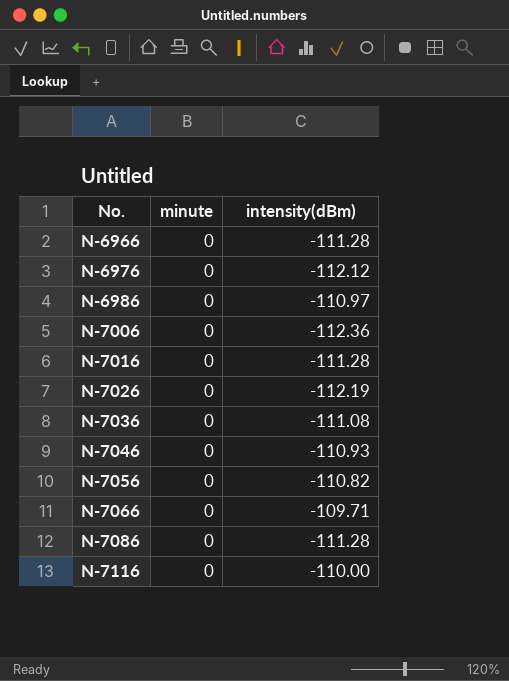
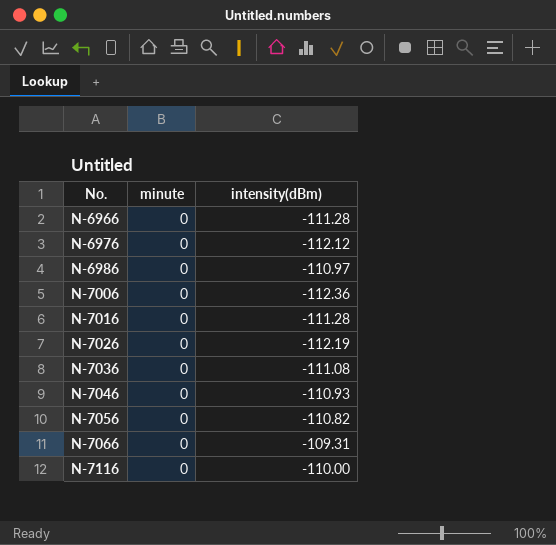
row N-7086: 0 | -111.28 -> none
N-7066 | intensity(dBm): -109.71 -> -109.31

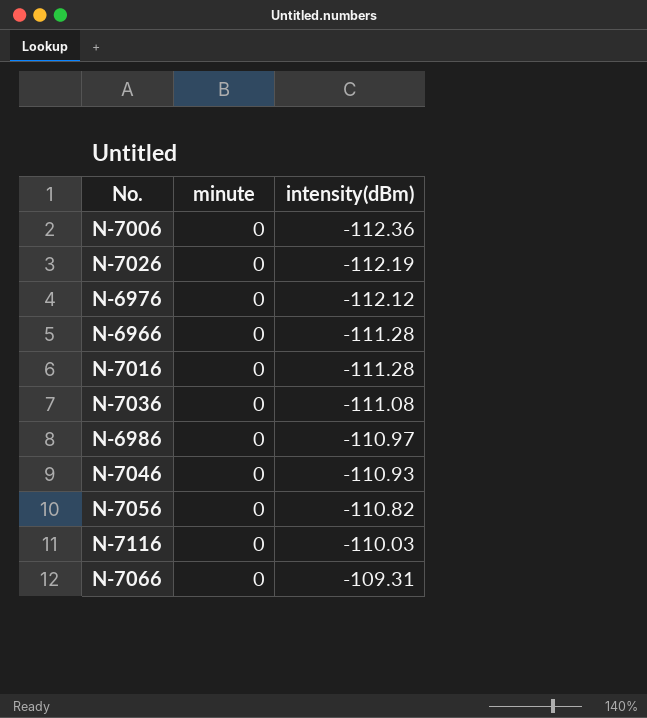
row order: No. ascending -> intensity(dBm) ascending
N-7116 | intensity(dBm): -110.00 -> -110.03

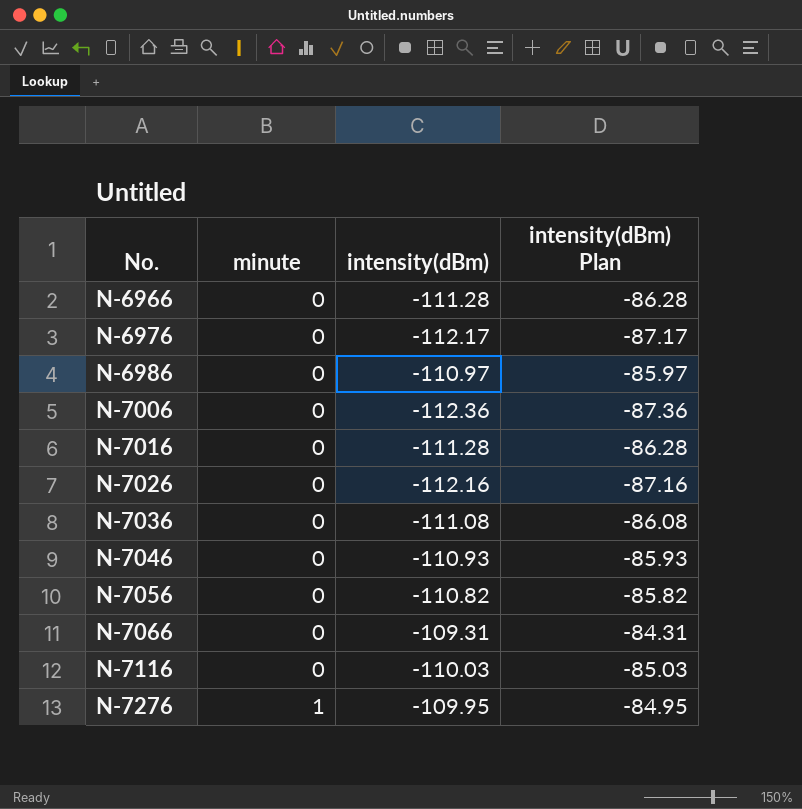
row order: intensity(dBm) ascending -> No. ascending
column intensity(dBm) Plan | formula: none -> [intensity(dBm)] + 25
N-6976 | intensity(dBm): -112.12 -> -112.17
N-7026 | intensity(dBm): -112.19 -> -112.16
row N-7276: none -> 1 | -109.95 | -84.95

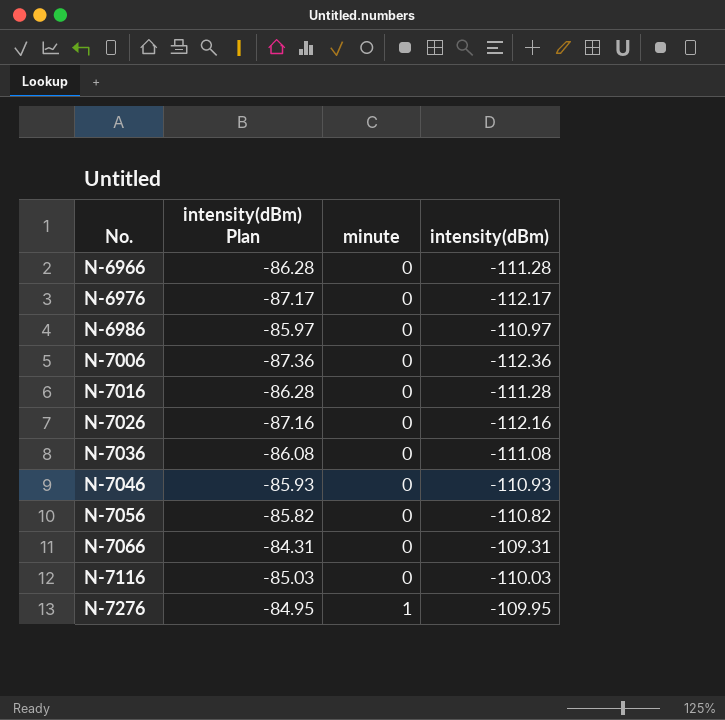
column intensity(dBm) Plan | position: 4 -> 2

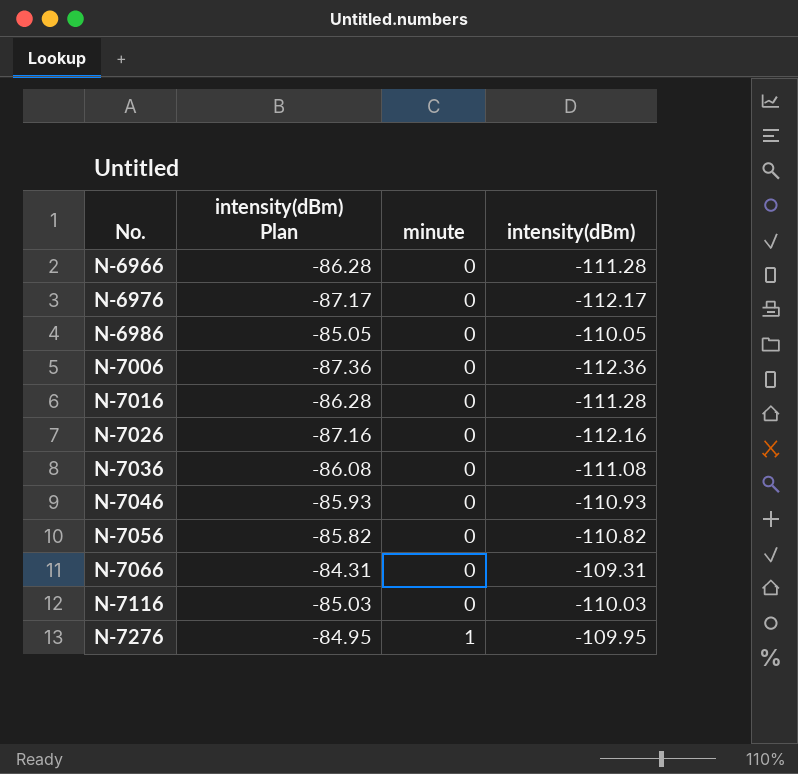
N-6986 | intensity(dBm) Plan: -85.97 -> -85.05
N-6986 | intensity(dBm): -110.97 -> -110.05

